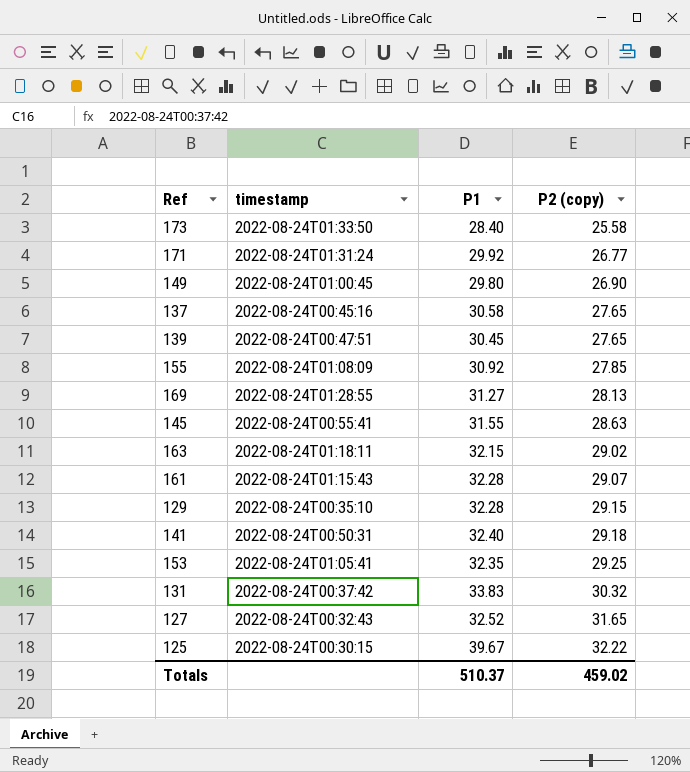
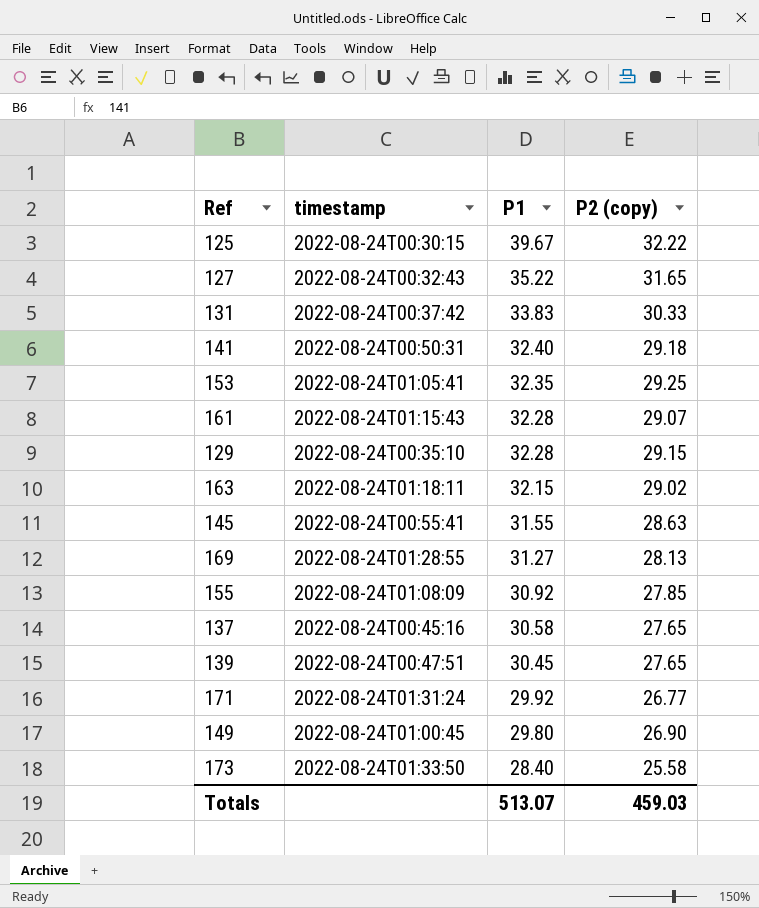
row order: P2 (copy) ascending -> P1 descending
127 | P1: 32.52 -> 35.22
131 | P2 (copy): 30.32 -> 30.33
Totals | P1: 510.37 -> 513.07
Totals | P2 (copy): 459.02 -> 459.03

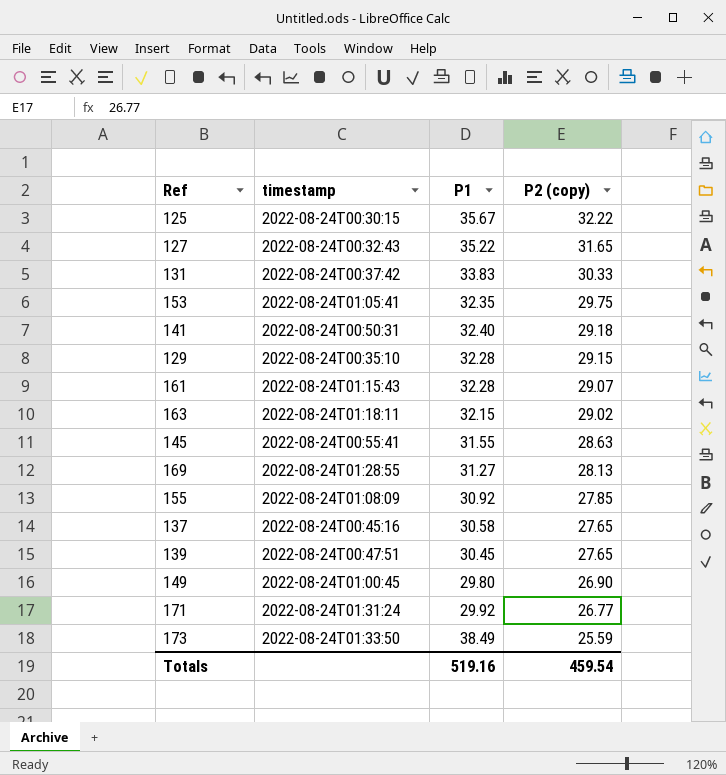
row order: P1 descending -> P2 (copy) descending
125 | P1: 39.67 -> 35.67
153 | P2 (copy): 29.25 -> 29.75
173 | P1: 28.40 -> 38.49
173 | P2 (copy): 25.58 -> 25.59
Totals | P1: 513.07 -> 519.16
Totals | P2 (copy): 459.03 -> 459.54

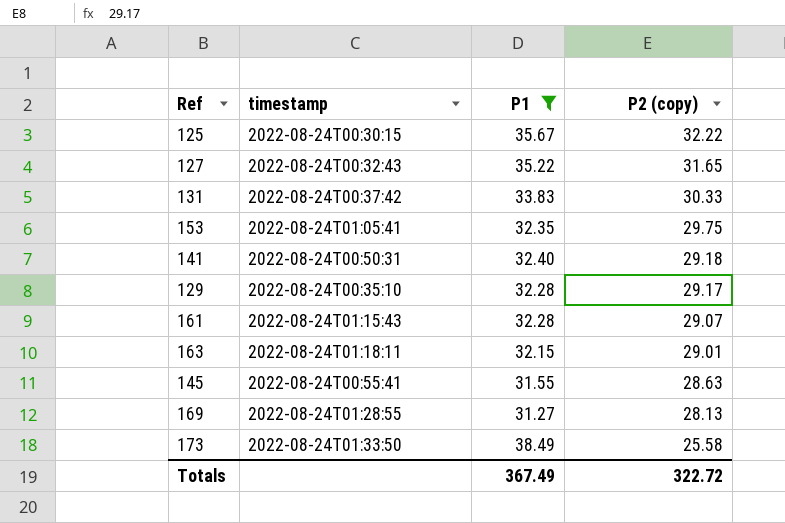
filter: none -> P1 >= 31.27
129 | P2 (copy): 29.15 -> 29.17
163 | P2 (copy): 29.02 -> 29.01
173 | P2 (copy): 25.59 -> 25.58
Totals | P1: 519.16 -> 367.49
Totals | P2 (copy): 459.54 -> 322.72

